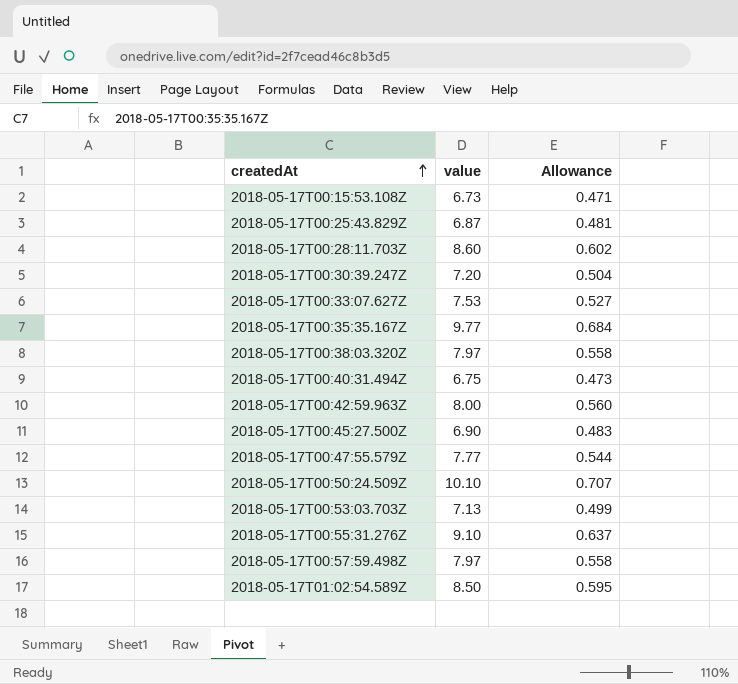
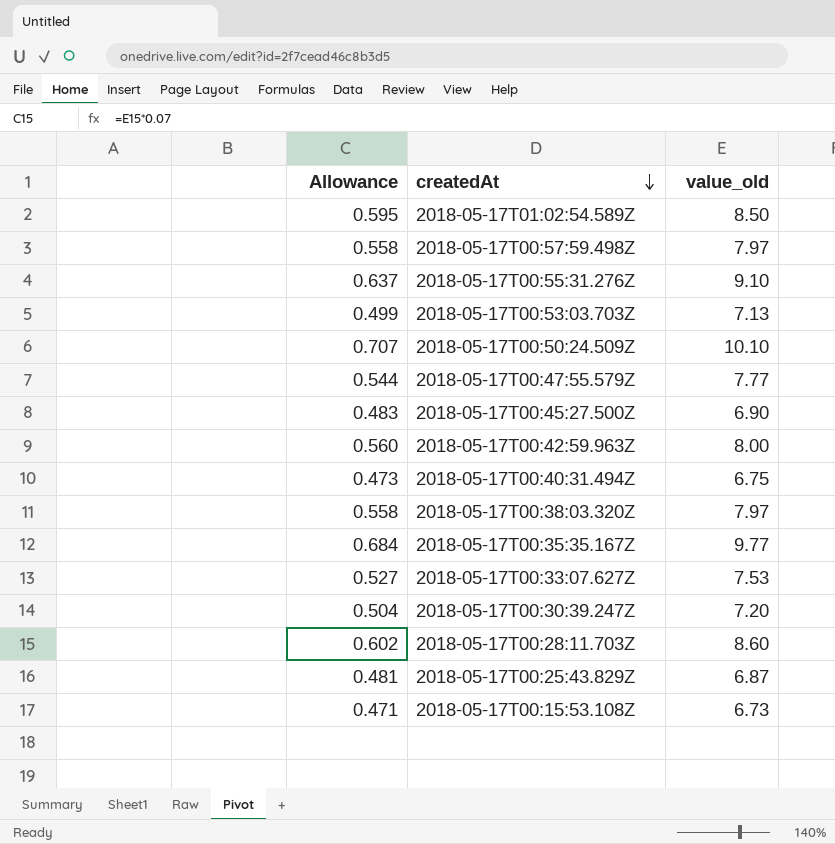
row order: createdAt ascending -> createdAt descending
column Allowance | position: 3 -> 1
column name: value -> value_old

